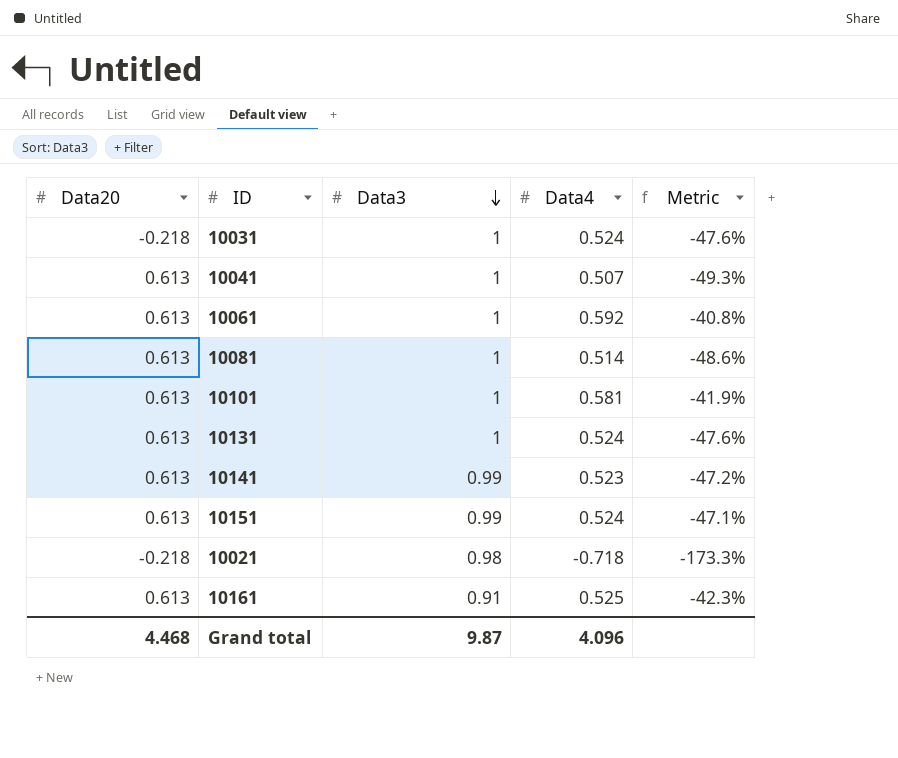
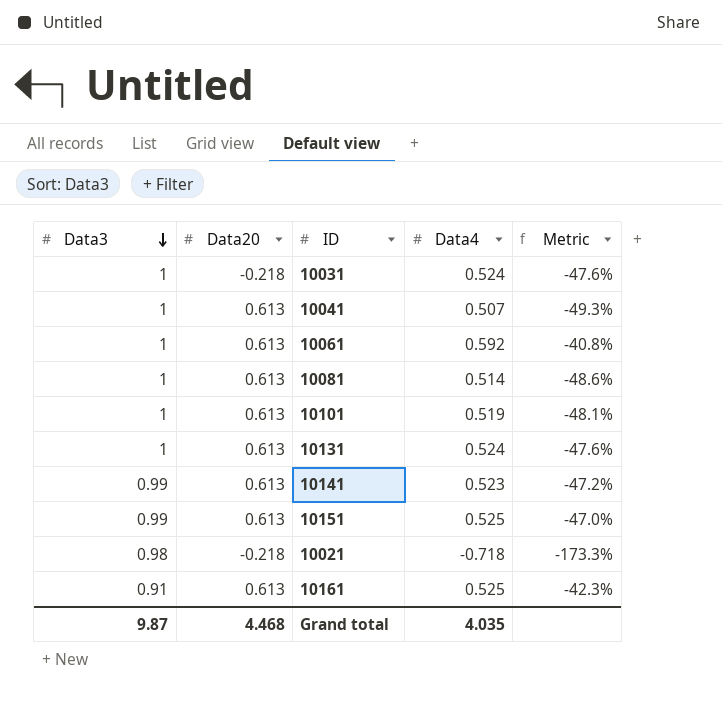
column Data3 | position: 3 -> 1
10101 | Data4: 0.581 -> 0.519
10101 | Metric: -41.9% -> -48.1%
10151 | Data4: 0.524 -> 0.525
10151 | Metric: -47.1% -> -47.0%
Grand total | Data4: 4.096 -> 4.035

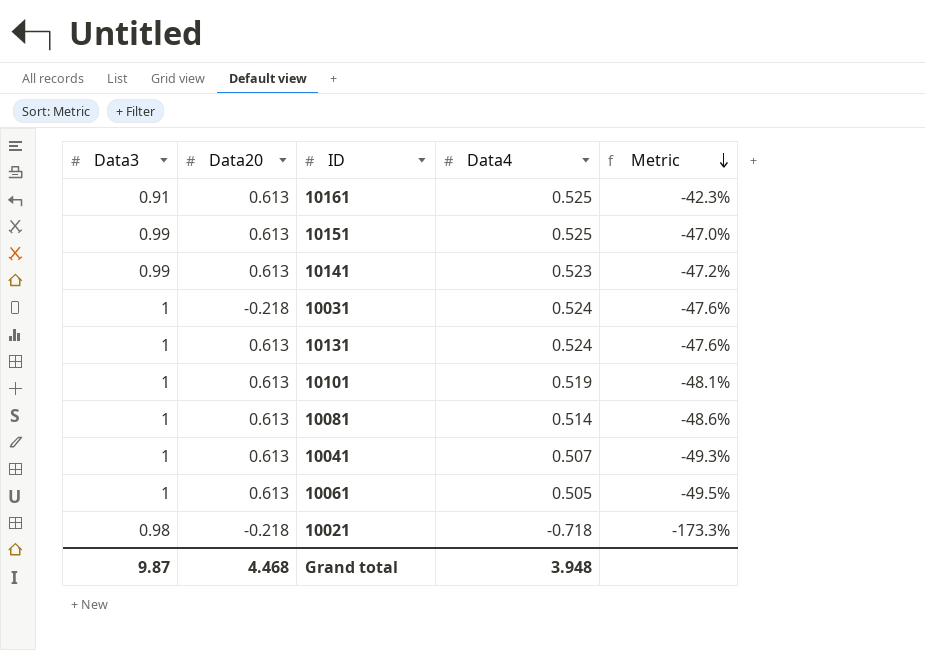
row order: Data3 descending -> Metric descending
10061 | Data4: 0.592 -> 0.505
10061 | Metric: -40.8% -> -49.5%
Grand total | Data4: 4.035 -> 3.948

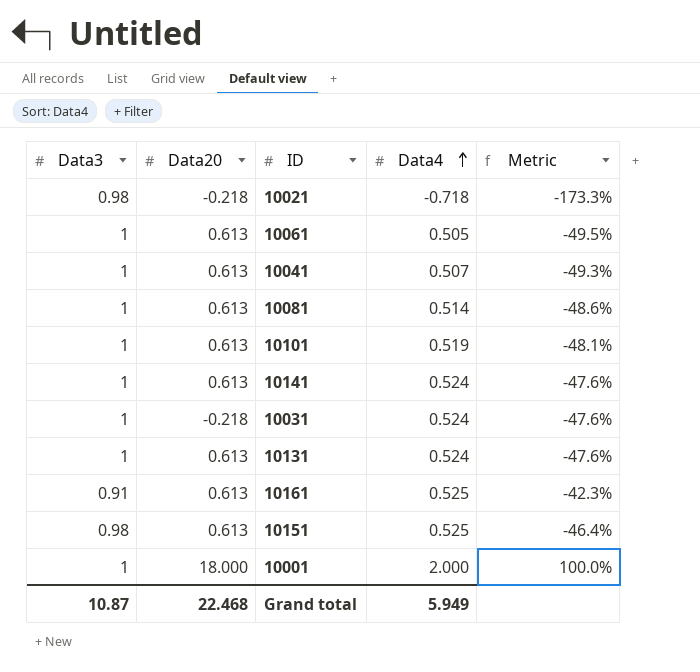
row order: Metric descending -> Data4 ascending
10141 | Data3: 0.99 -> 1
10141 | Data4: 0.523 -> 0.524
10141 | Metric: -47.2% -> -47.6%
10151 | Data3: 0.99 -> 0.98
10151 | Metric: -47.0% -> -46.4%
row 10001: none -> 1 | 18.000 | 2.000 | 100.0%
Grand total | Data3: 9.87 -> 10.87
Grand total | Data20: 4.468 -> 22.468
Grand total | Data4: 3.948 -> 5.949

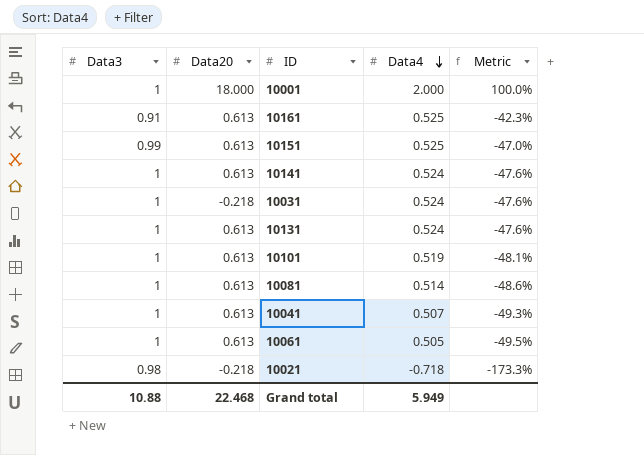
row order: Data4 ascending -> Data4 descending
10151 | Data3: 0.98 -> 0.99
10151 | Metric: -46.4% -> -47.0%
Grand total | Data3: 10.87 -> 10.88

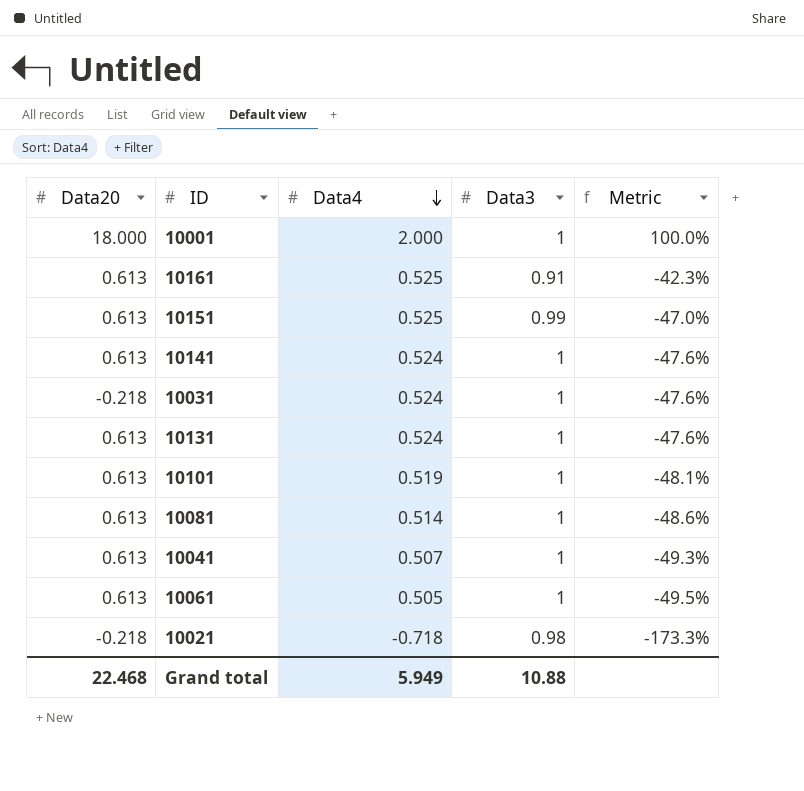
column Data3 | position: 1 -> 4

